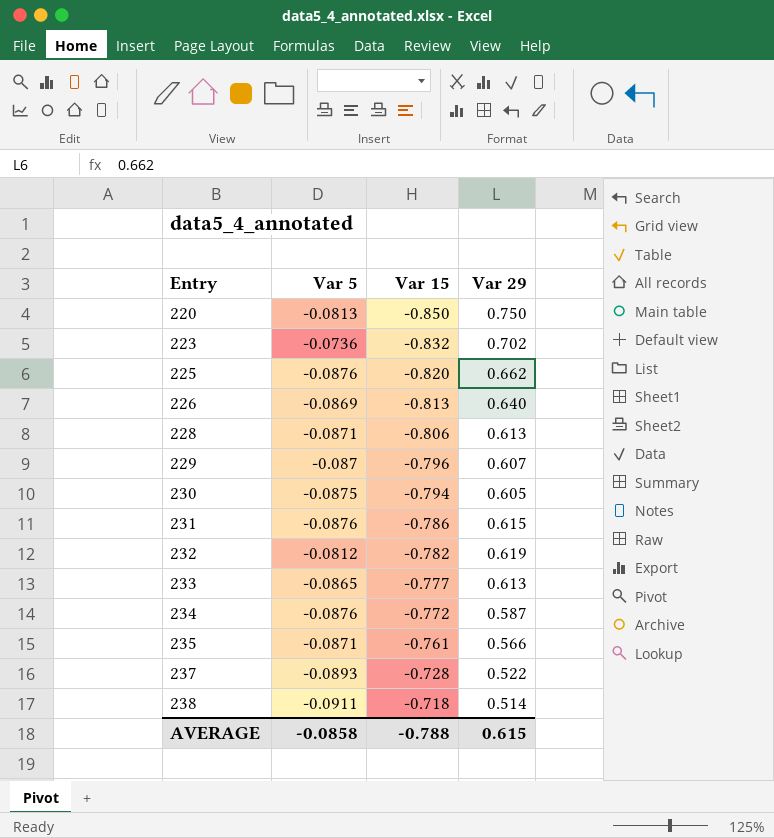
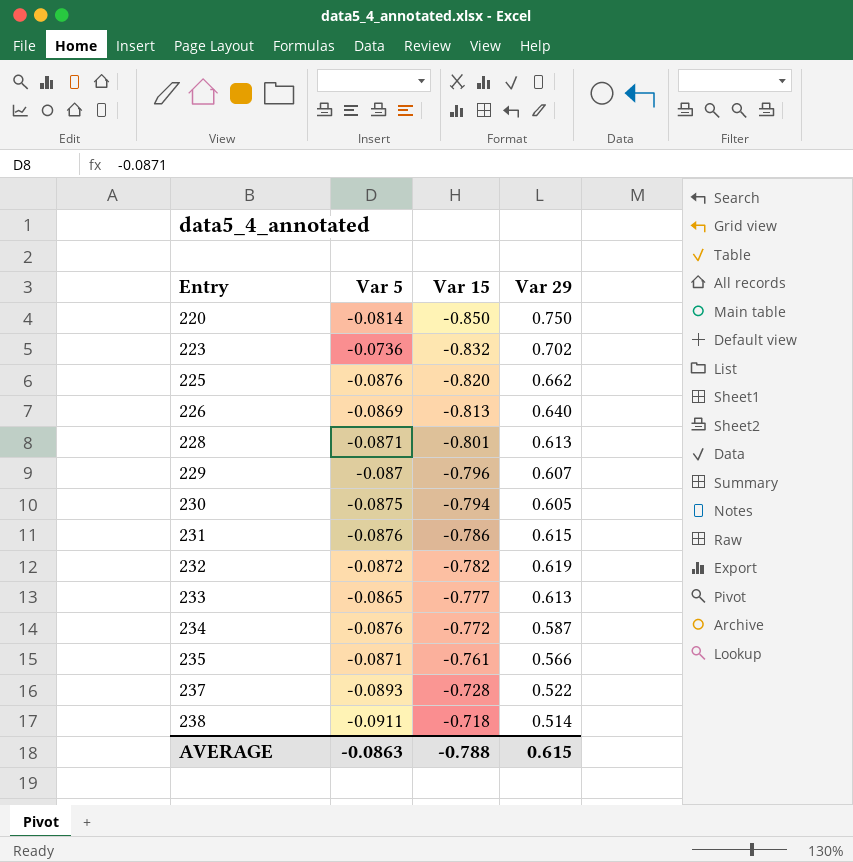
220 | Var 5: -0.0813 -> -0.0814
228 | Var 15: -0.806 -> -0.801
232 | Var 5: -0.0812 -> -0.0872
AVERAGE | Var 5: -0.0858 -> -0.0863

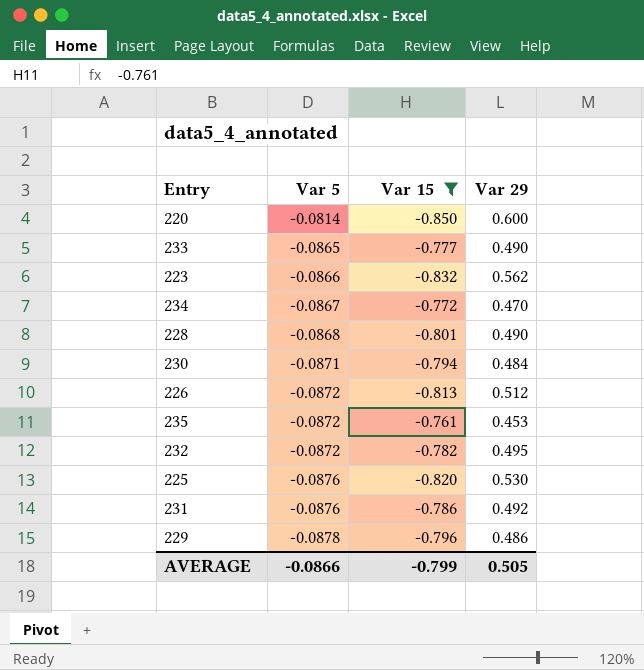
filter: none -> Var 15 <= -0.761
row order: Entry ascending -> Var 5 descending
220 | Var 29: 0.750 -> 0.600
233 | Var 29: 0.613 -> 0.490
223 | Var 5: -0.0736 -> -0.0866
223 | Var 29: 0.702 -> 0.562
234 | Var 5: -0.0876 -> -0.0867
234 | Var 29: 0.587 -> 0.470
228 | Var 5: -0.0871 -> -0.0868
228 | Var 29: 0.613 -> 0.490
230 | Var 5: -0.0875 -> -0.0871
230 | Var 29: 0.605 -> 0.484
226 | Var 5: -0.0869 -> -0.0872
226 | Var 29: 0.640 -> 0.512
235 | Var 5: -0.0871 -> -0.0872
235 | Var 29: 0.566 -> 0.453
232 | Var 29: 0.619 -> 0.495
225 | Var 29: 0.662 -> 0.530
231 | Var 29: 0.615 -> 0.492
229 | Var 5: -0.087 -> -0.0878
229 | Var 29: 0.607 -> 0.486
AVERAGE | Var 5: -0.0863 -> -0.0866
AVERAGE | Var 15: -0.788 -> -0.799
AVERAGE | Var 29: 0.615 -> 0.505

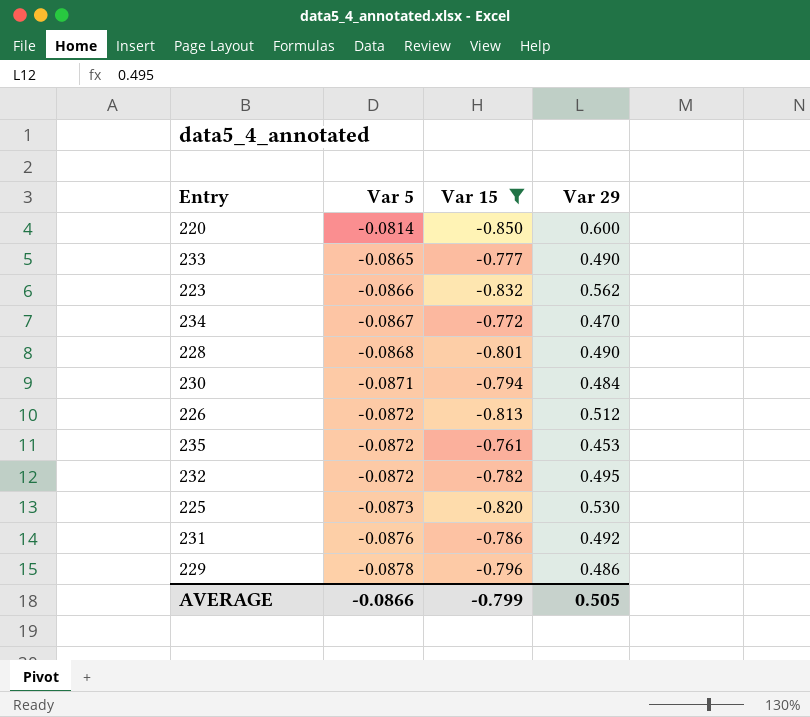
225 | Var 5: -0.0876 -> -0.0873

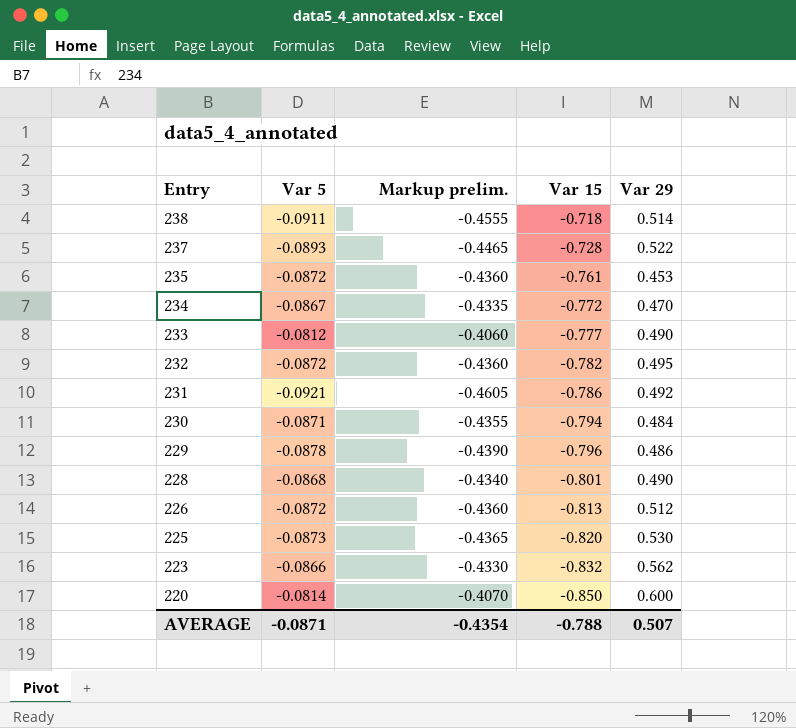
filter: Var 15 <= -0.761 -> none
row order: Var 5 descending -> Entry descending
column Markup prelim. | formula: none -> [Var 5] * 5
233 | Var 5: -0.0865 -> -0.0812
231 | Var 5: -0.0876 -> -0.0921
AVERAGE | Var 5: -0.0866 -> -0.0871
AVERAGE | Var 15: -0.799 -> -0.788
AVERAGE | Var 29: 0.505 -> 0.507

